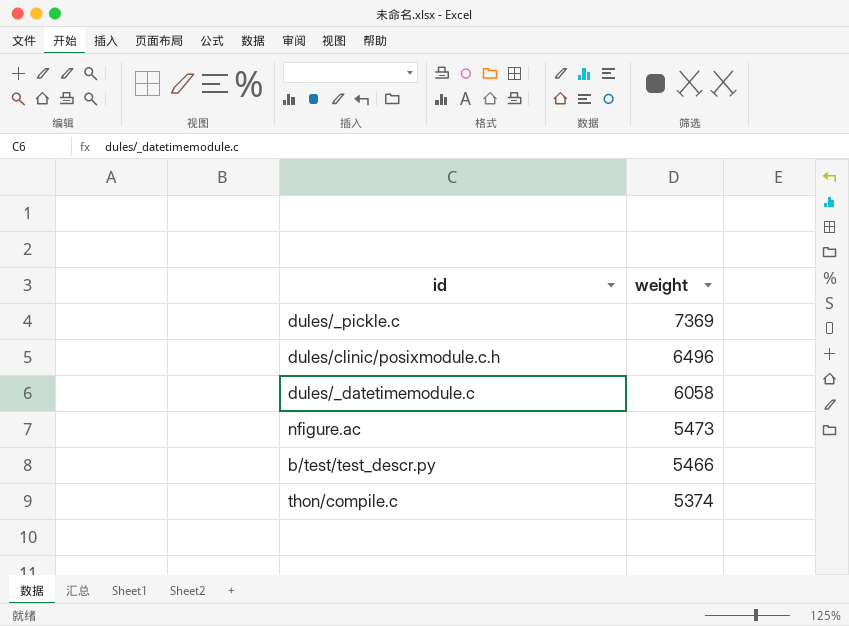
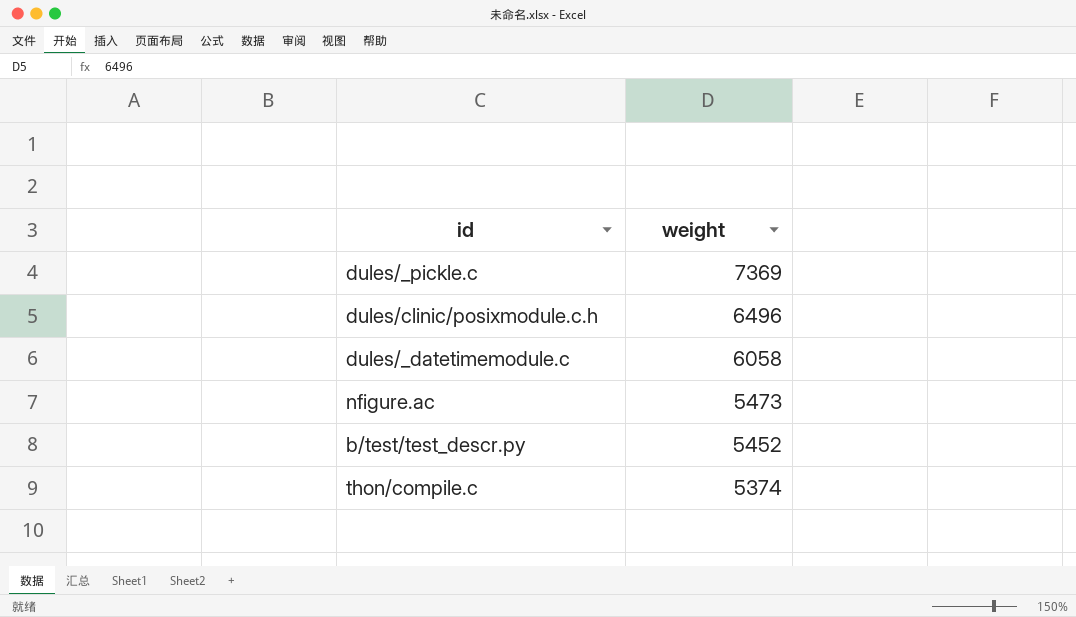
b/test/test_descr.py | weight: 5466 -> 5452

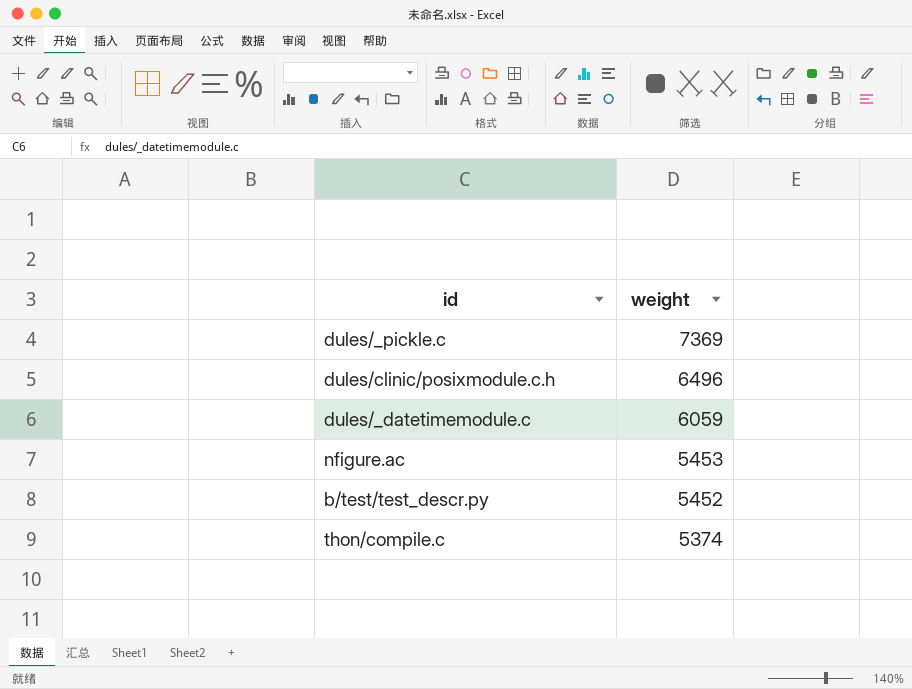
dules/_datetimemodule.c | weight: 6058 -> 6059
nfigure.ac | weight: 5473 -> 5453

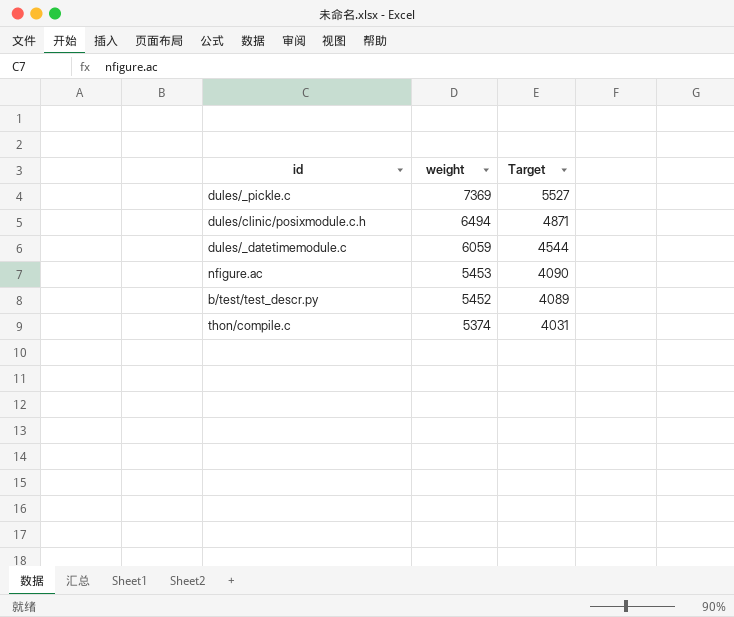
column Target | formula: none -> [weight] * 0.75
dules/clinic/posixmodule.c.h | weight: 6496 -> 6494

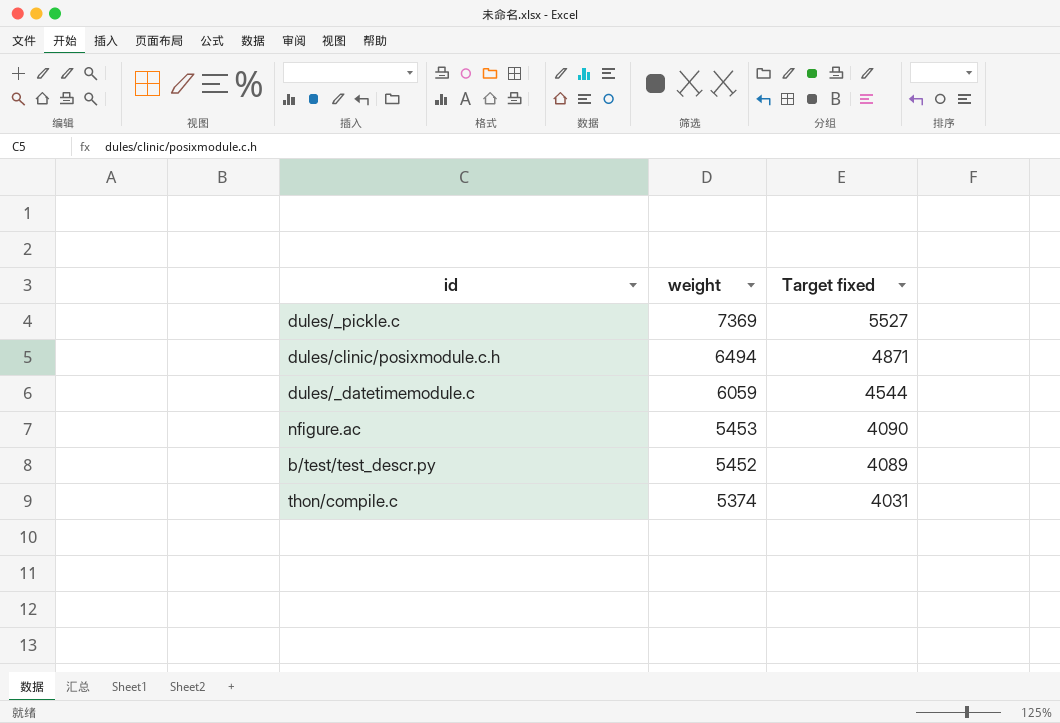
column name: Target -> Target fixed

